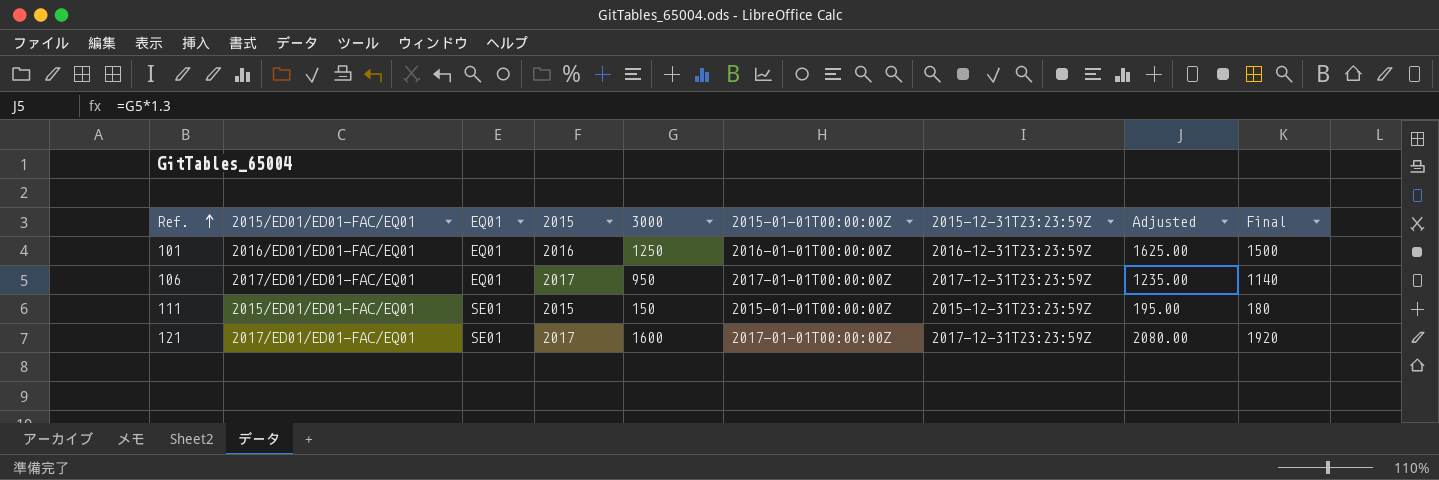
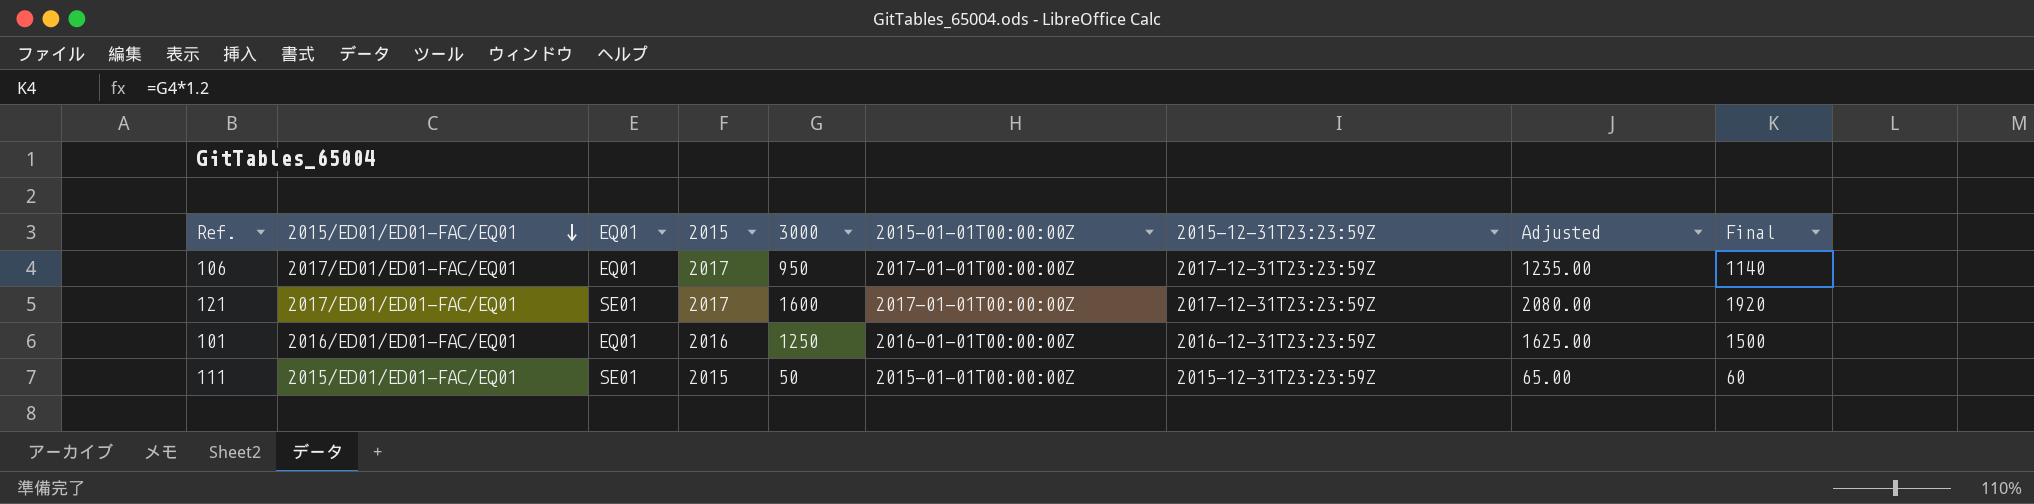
row order: Ref. ascending -> 2015/ED01/ED01-FAC/EQ01 descending
111 | 3000: 150 -> 50
111 | Adjusted: 195.00 -> 65.00
111 | Final: 180 -> 60

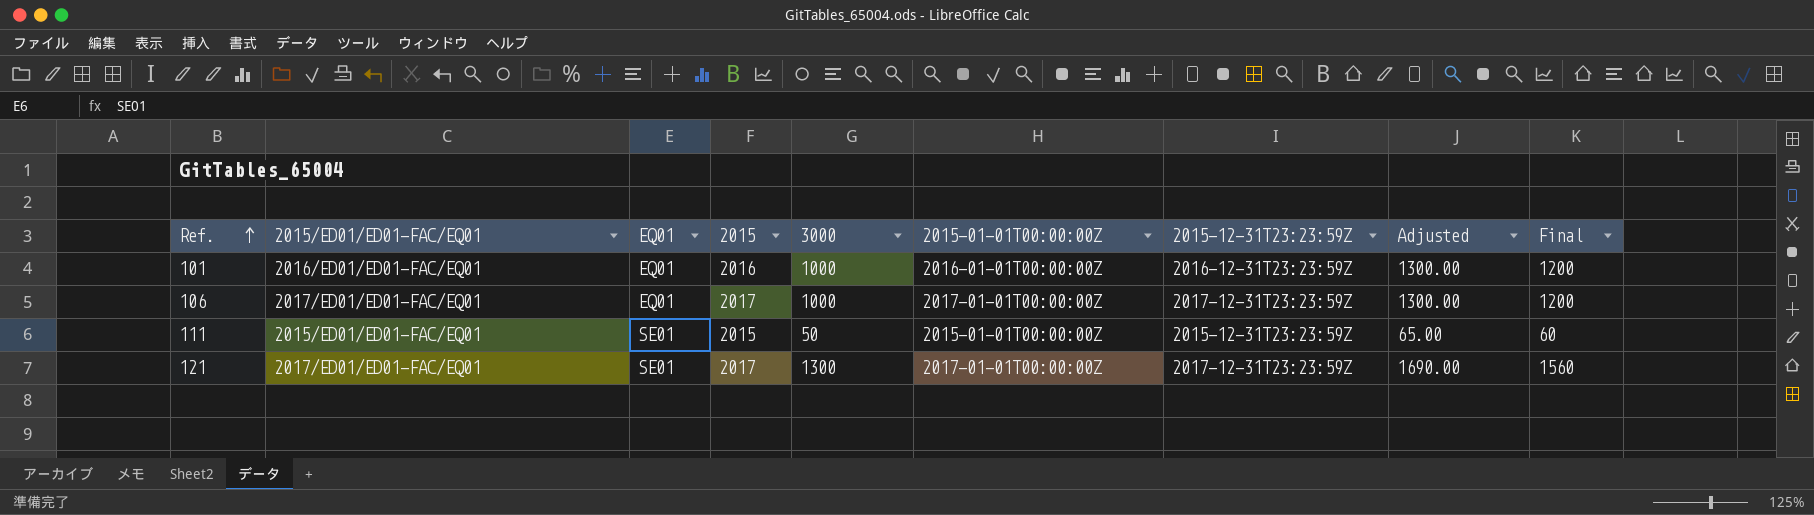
row order: 2015/ED01/ED01-FAC/EQ01 descending -> Ref. ascending
101 | 3000: 1250 -> 1000
101 | Adjusted: 1625.00 -> 1300.00
101 | Final: 1500 -> 1200
106 | 3000: 950 -> 1000
106 | Adjusted: 1235.00 -> 1300.00
106 | Final: 1140 -> 1200
121 | 3000: 1600 -> 1300
121 | Adjusted: 2080.00 -> 1690.00
121 | Final: 1920 -> 1560

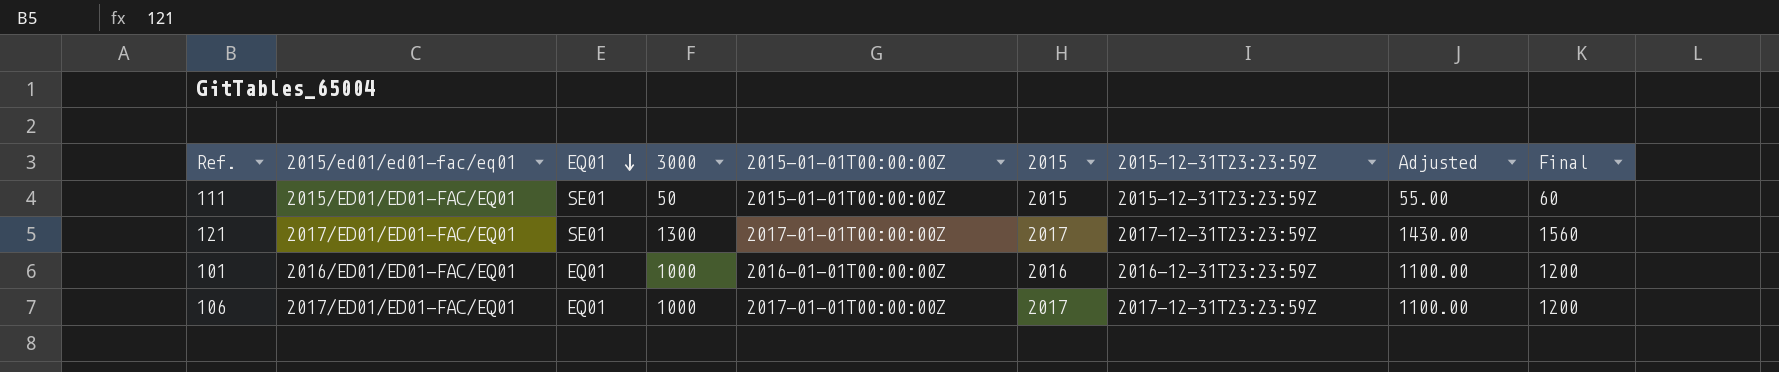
row order: Ref. ascending -> EQ01 descending
column name: 2015/ED01/ED01-FAC/EQ01 -> 2015/ed01/ed01-fac/eq01
column 2015 | position: 4 -> 6
column Adjusted | formula: [3000] * 1.3 -> [3000] * 1.1

